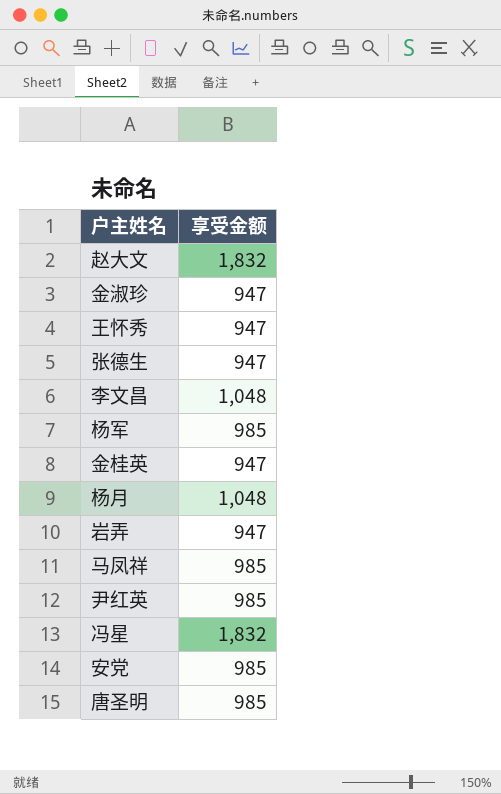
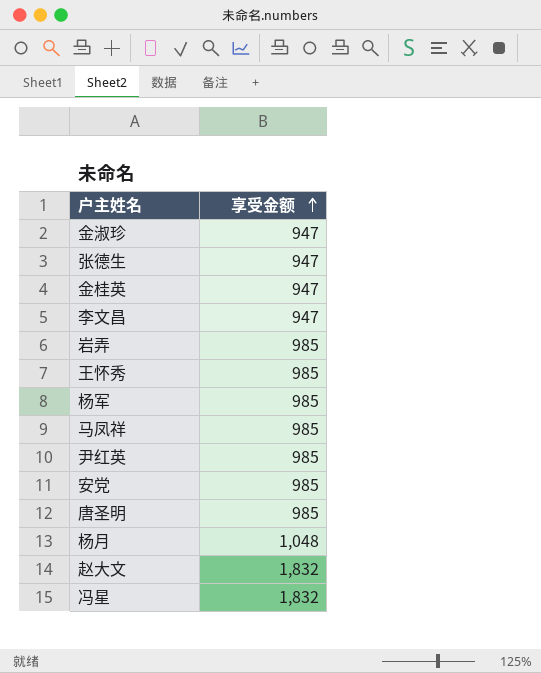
row order: none -> 享受金额 ascending
李文昌 | 享受金额: 1,048 -> 947
岩弄 | 享受金额: 947 -> 985
王怀秀 | 享受金额: 947 -> 985

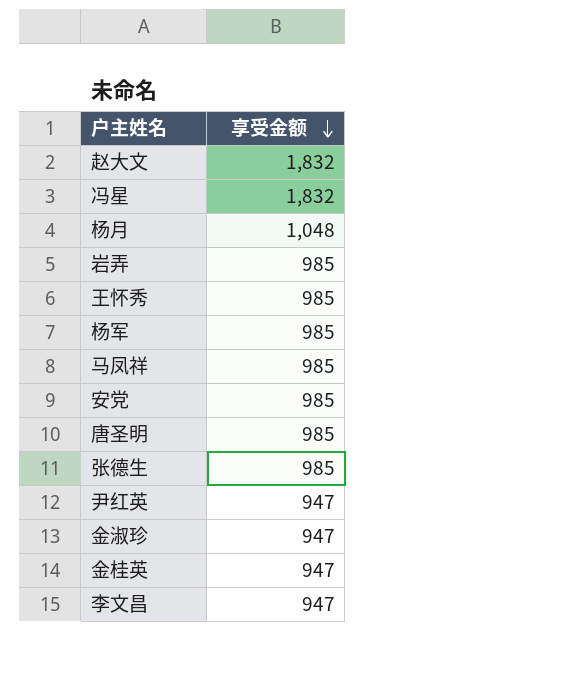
row order: 享受金额 ascending -> 享受金额 descending
张德生 | 享受金额: 947 -> 985
尹红英 | 享受金额: 985 -> 947

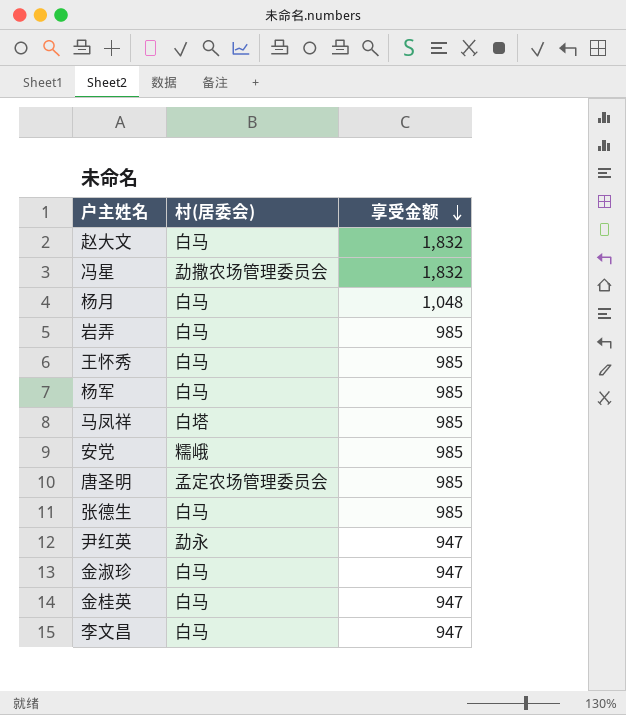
column 村(居委会) | position: none -> 2

